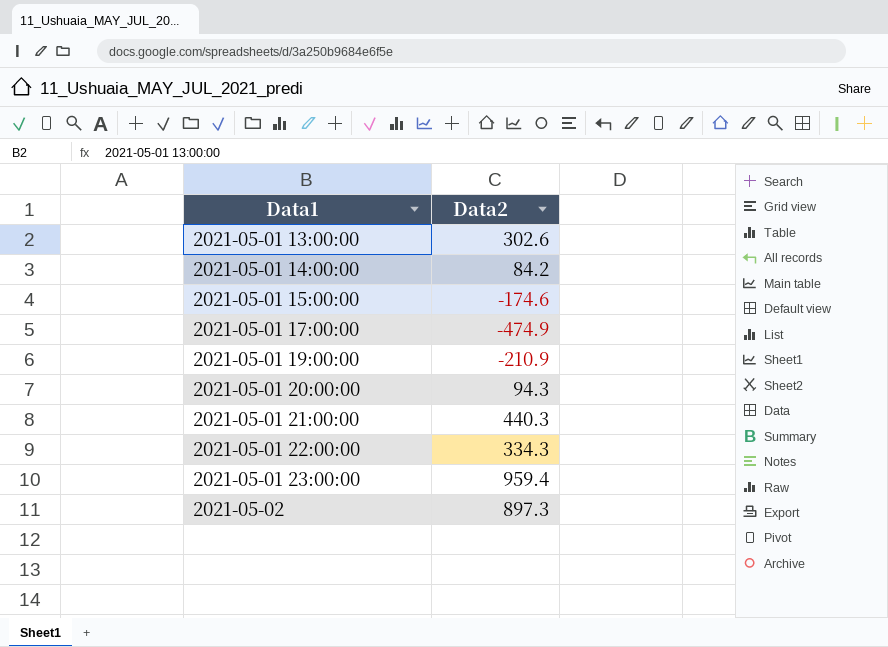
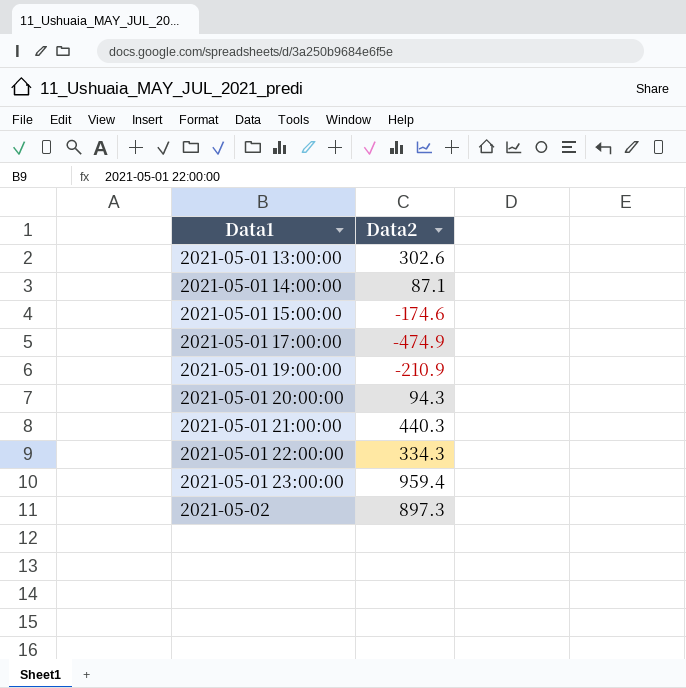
2021-05-01 14:00:00 | Data2: 84.2 -> 87.1

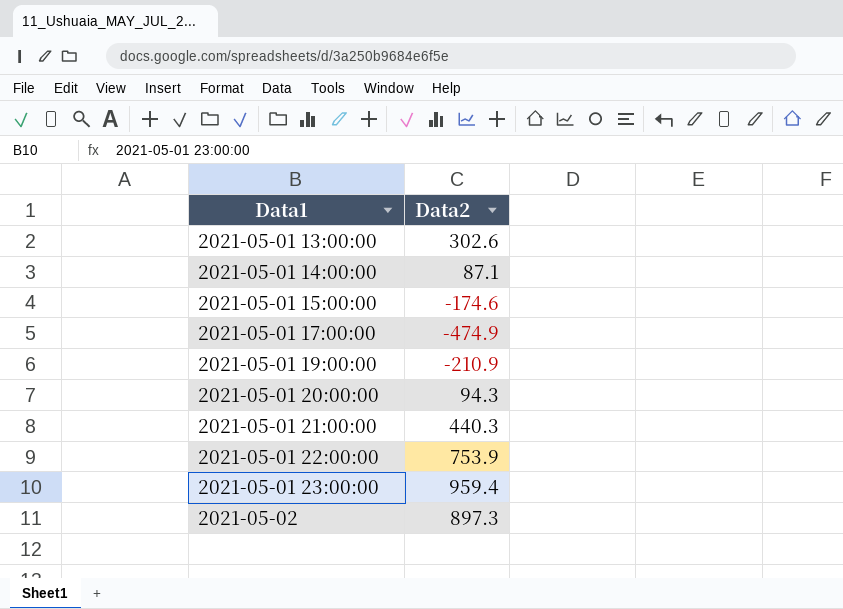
2021-05-01 22:00:00 | Data2: 334.3 -> 753.9

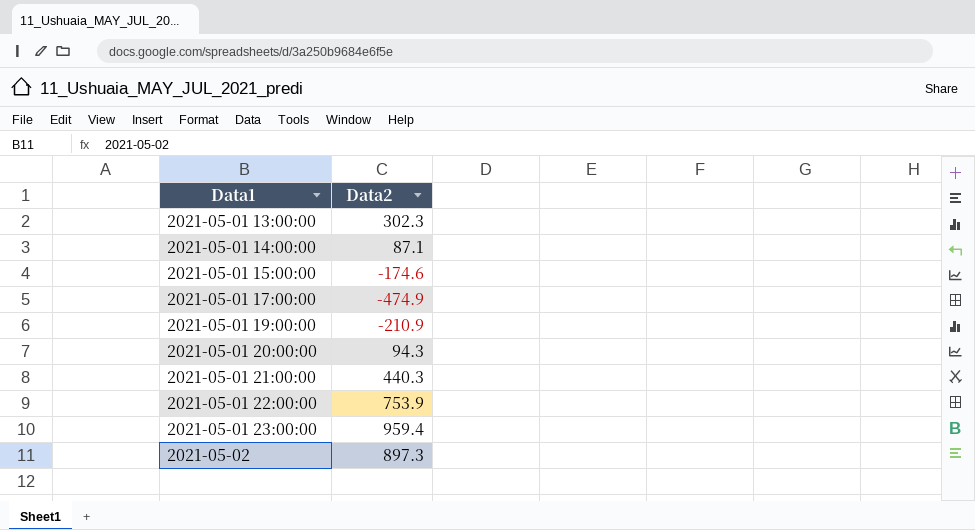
2021-05-01 13:00:00 | Data2: 302.6 -> 302.3

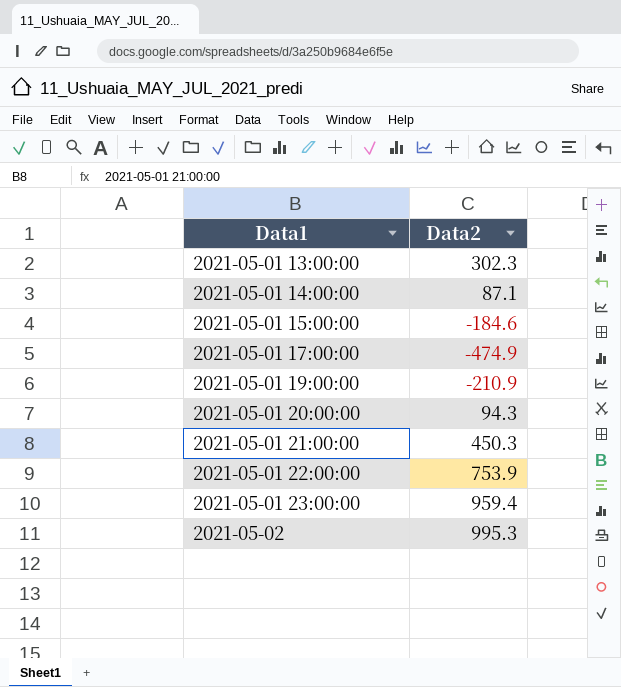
2021-05-01 15:00:00 | Data2: -174.6 -> -184.6
2021-05-01 21:00:00 | Data2: 440.3 -> 450.3
2021-05-02 | Data2: 897.3 -> 995.3

